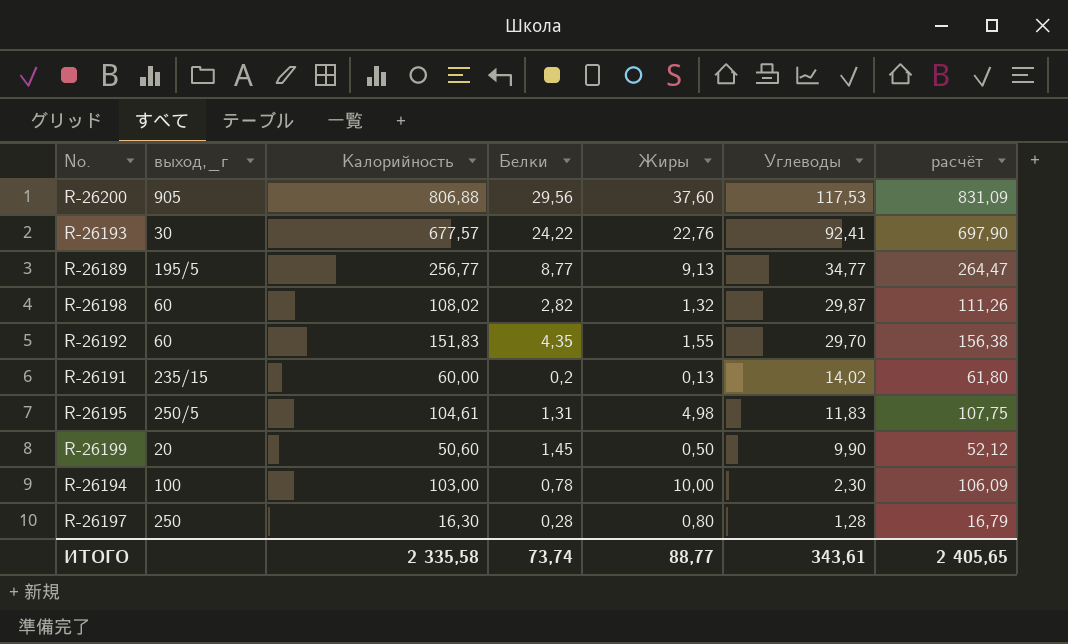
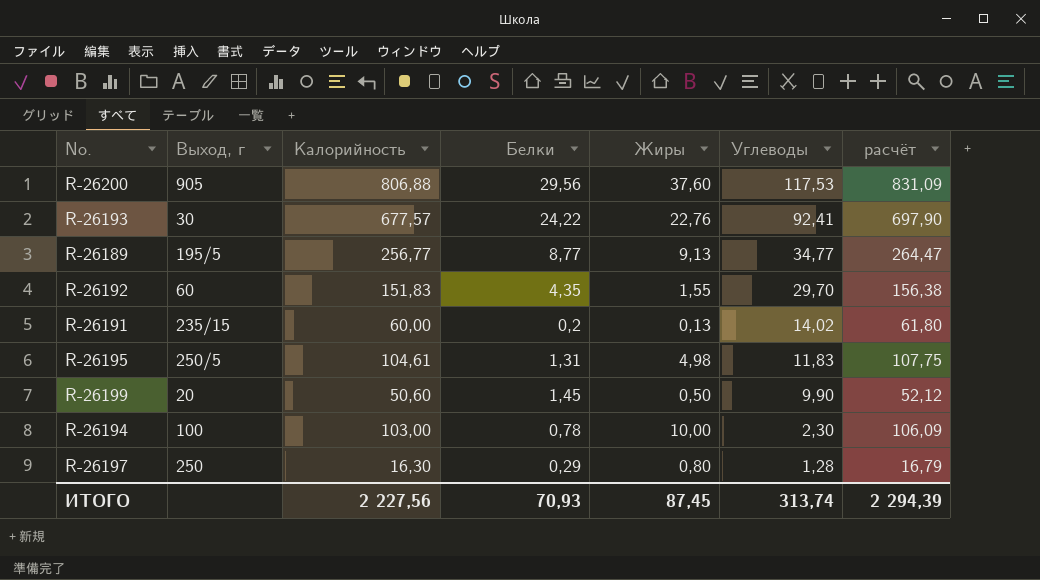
column name: выход,_г -> Выход, г
row R-26198: 60 | 108,02 | 2,82 | 1,32 | 29,87 | 111,26 -> none
R-26197 | Белки: 0,28 -> 0,29
ИТОГО | Калорийность: 2 335,58 -> 2 227,56
ИТОГО | Белки: 73,74 -> 70,93
ИТОГО | Жиры: 88,77 -> 87,45
ИТОГО | Углеводы: 343,61 -> 313,74
ИТОГО | расчёт: 2 405,65 -> 2 294,39

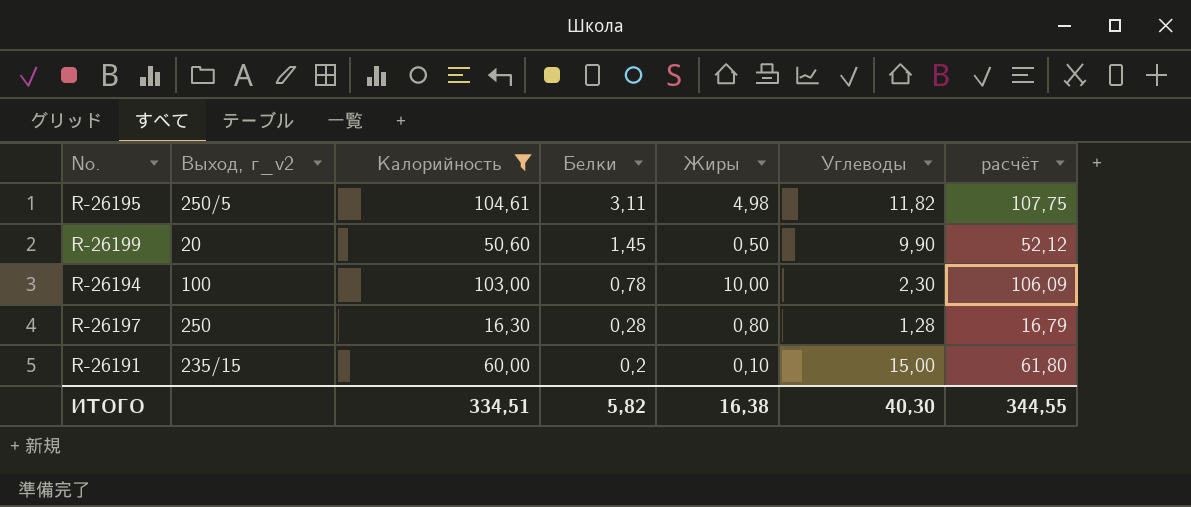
filter: none -> Калорийность <= 104,61
row order: Углеводы descending -> Белки descending
column name: Выход, г -> Выход, г_v2
R-26195 | Белки: 1,31 -> 3,11
R-26195 | Углеводы: 11,83 -> 11,82
R-26197 | Белки: 0,29 -> 0,28
R-26191 | Жиры: 0,13 -> 0,10
R-26191 | Углеводы: 14,02 -> 15,00
ИТОГО | Калорийность: 2 227,56 -> 334,51
ИТОГО | Белки: 70,93 -> 5,82
ИТОГО | Жиры: 87,45 -> 16,38
ИТОГО | Углеводы: 313,74 -> 40,30
ИТОГО | расчёт: 2 294,39 -> 344,55

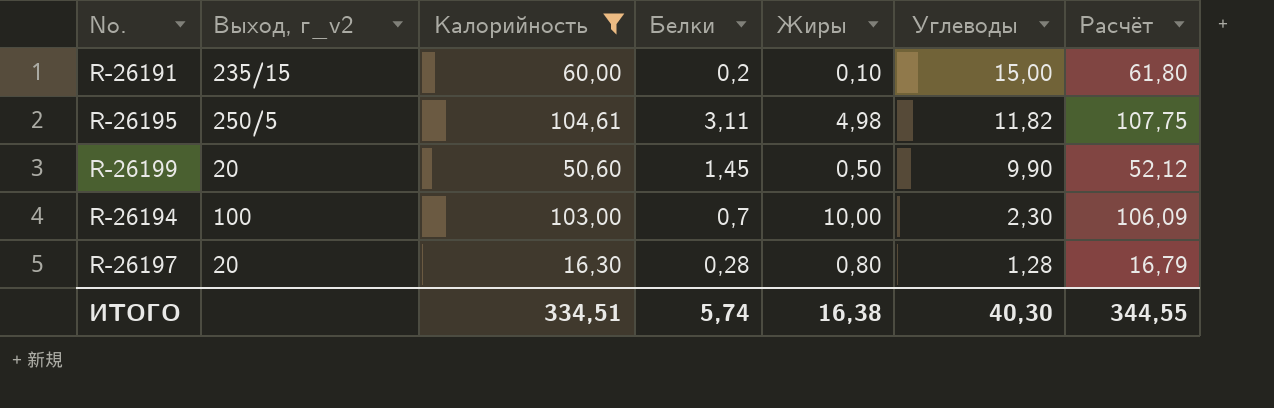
row order: Белки descending -> Углеводы descending
column name: расчёт -> Расчёт
R-26194 | Белки: 0,78 -> 0,7
R-26197 | Выход, г_v2: 250 -> 20
ИТОГО | Белки: 5,82 -> 5,74

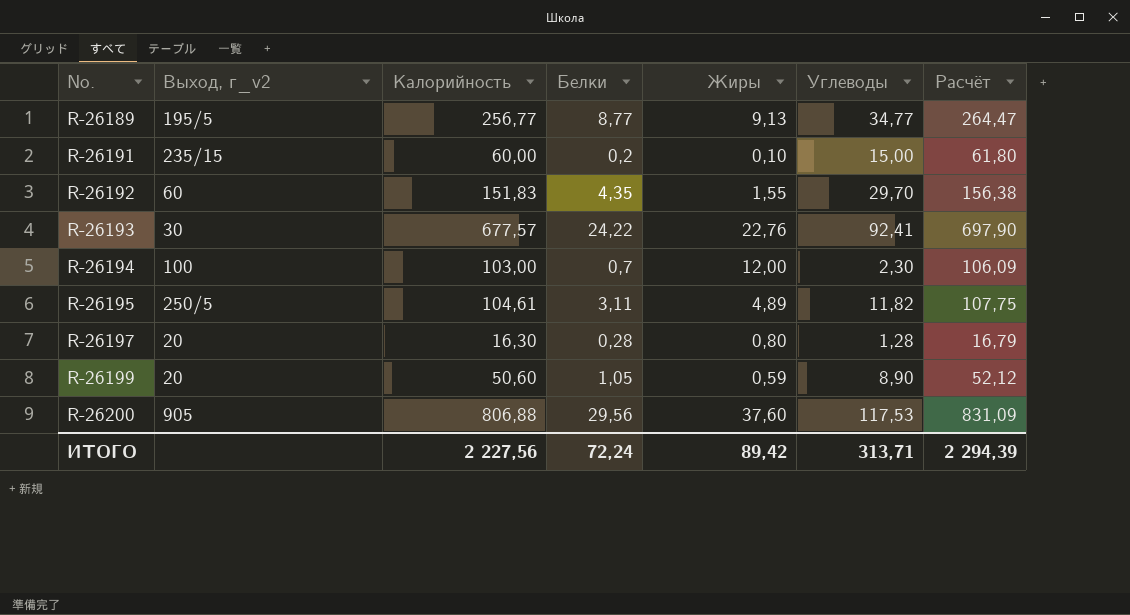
filter: Калорийность <= 104,61 -> none
row order: Углеводы descending -> No. ascending
R-26194 | Жиры: 10,00 -> 12,00
R-26195 | Жиры: 4,98 -> 4,89
R-26199 | Белки: 1,45 -> 1,05
R-26199 | Жиры: 0,50 -> 0,59
R-26199 | Углеводы: 9,90 -> 8,90
ИТОГО | Калорийность: 334,51 -> 2 227,56
ИТОГО | Белки: 5,74 -> 72,24
ИТОГО | Жиры: 16,38 -> 89,42
ИТОГО | Углеводы: 40,30 -> 313,71
ИТОГО | Расчёт: 344,55 -> 2 294,39

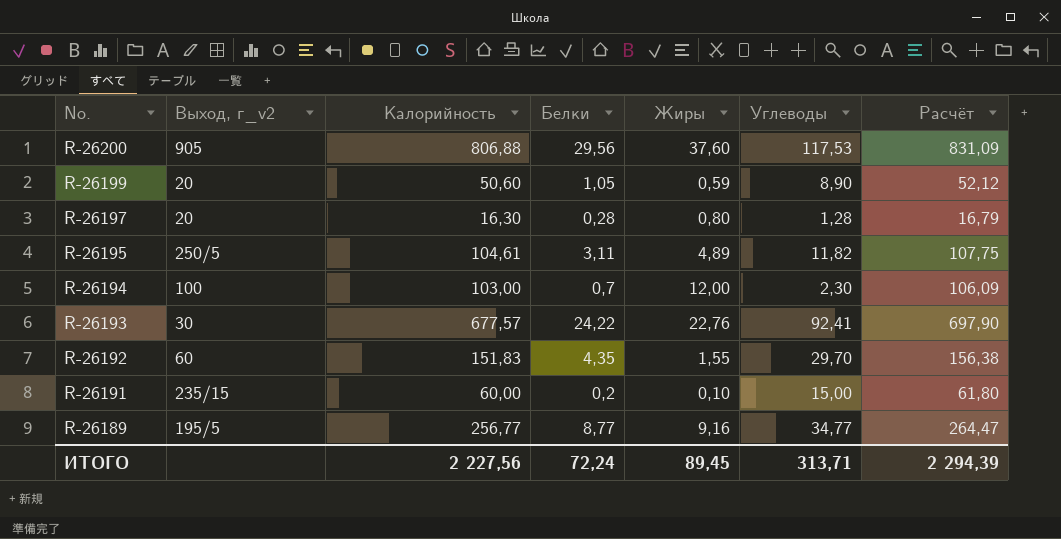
row order: No. ascending -> No. descending
R-26189 | Жиры: 9,13 -> 9,16
ИТОГО | Жиры: 89,42 -> 89,45

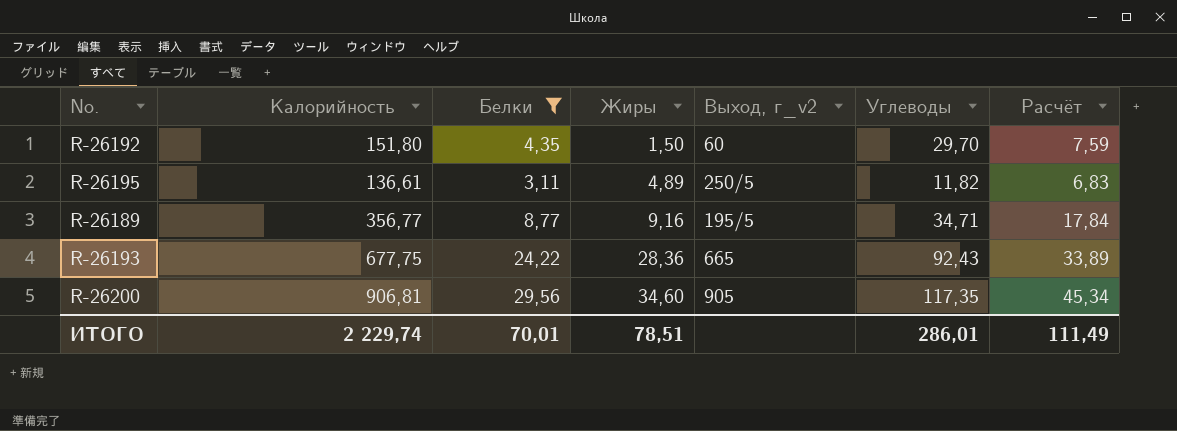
filter: none -> Белки >= 3,11
row order: No. descending -> Жиры ascending
column Выход, г_v2 | position: 2 -> 5
column Расчёт | formula: [Калорийность] * 1,03 -> [Калорийность] * 0,05
R-26192 | Калорийность: 151,83 -> 151,80
R-26192 | Жиры: 1,55 -> 1,50
R-26195 | Калорийность: 104,61 -> 136,61
R-26189 | Калорийность: 256,77 -> 356,77
R-26189 | Углеводы: 34,77 -> 34,71
R-26193 | Калорийность: 677,57 -> 677,75
R-26193 | Жиры: 22,76 -> 28,36
R-26193 | Выход, г_v2: 30 -> 665
R-26193 | Углеводы: 92,41 -> 92,43
R-26200 | Калорийность: 806,88 -> 906,81
R-26200 | Жиры: 37,60 -> 34,60
R-26200 | Углеводы: 117,53 -> 117,35
ИТОГО | Калорийность: 2 227,56 -> 2 229,74
ИТОГО | Белки: 72,24 -> 70,01
ИТОГО | Жиры: 89,45 -> 78,51
ИТОГО | Углеводы: 313,71 -> 286,01
ИТОГО | Расчёт: 2 294,39 -> 111,49

